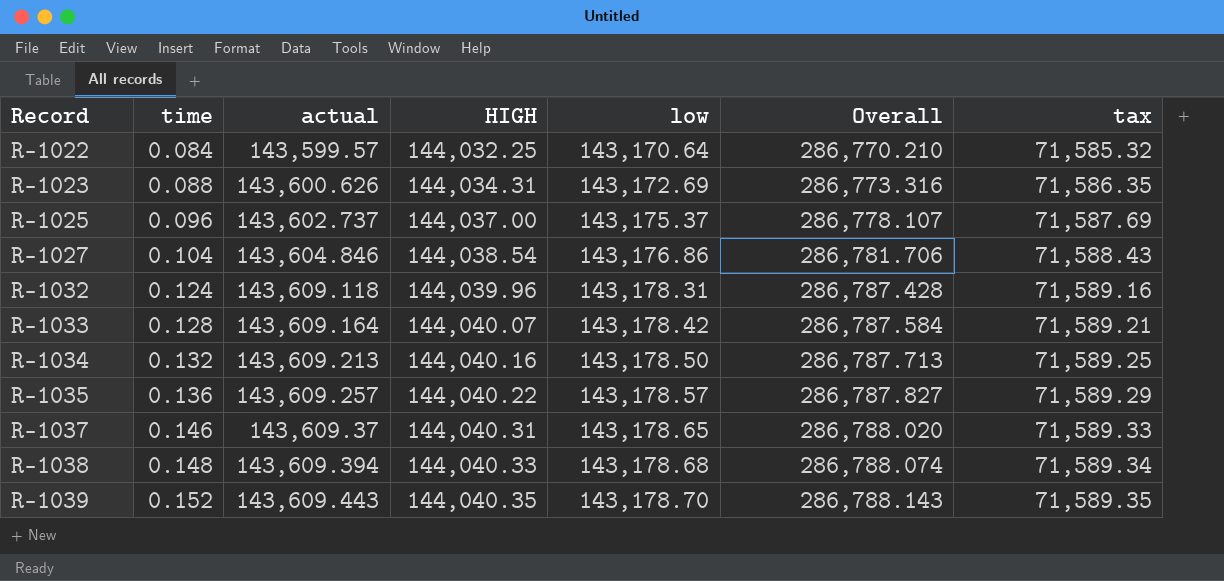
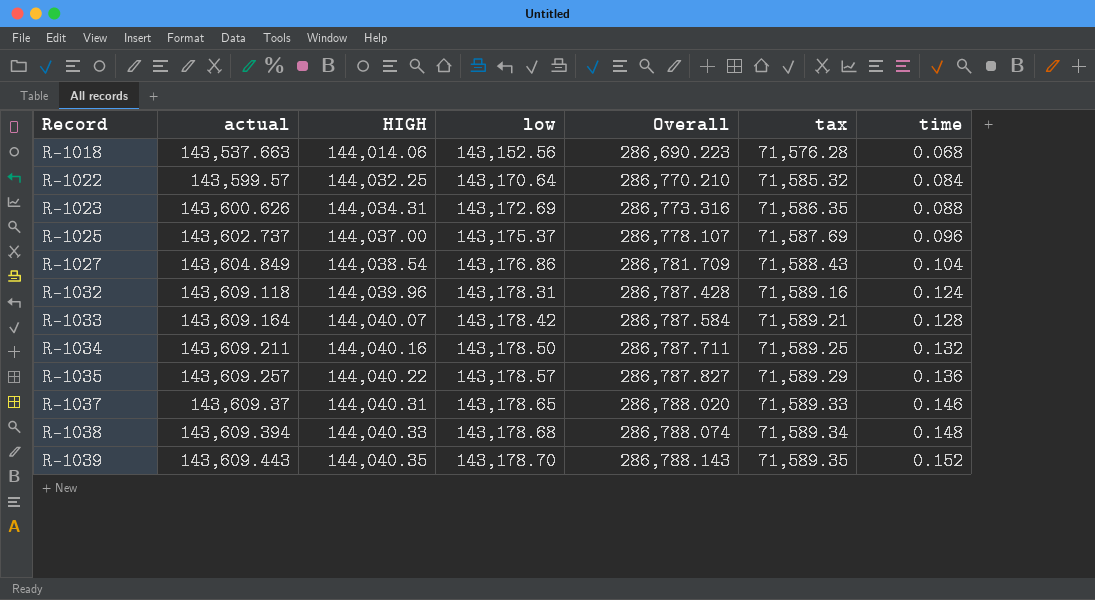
column time | position: 2 -> 7
row R-1018: none -> 143,537.663 | 144,014.06 | 143,152.56 | 286,690.223 | 71,576.28 | 0.068
R-1027 | actual: 143,604.846 -> 143,604.849
R-1027 | Overall: 286,781.706 -> 286,781.709
R-1034 | actual: 143,609.213 -> 143,609.211
R-1034 | Overall: 286,787.713 -> 286,787.711

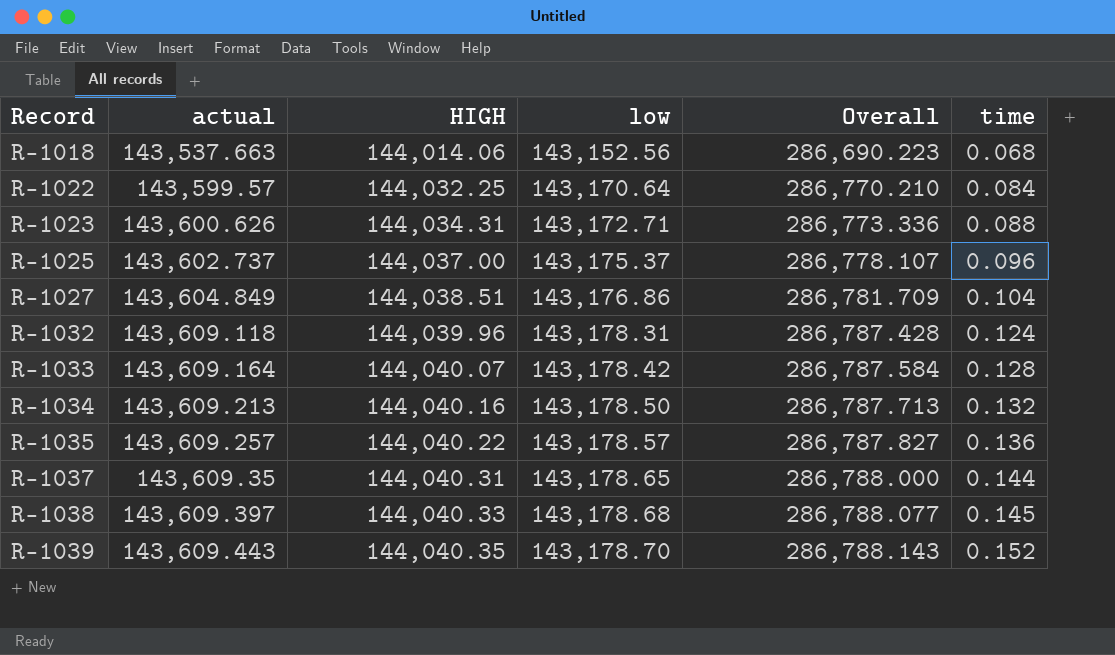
column tax | formula: [low] * 0.5 -> none
R-1023 | low: 143,172.69 -> 143,172.71
R-1023 | Overall: 286,773.316 -> 286,773.336
R-1027 | HIGH: 144,038.54 -> 144,038.51
R-1034 | actual: 143,609.211 -> 143,609.213
R-1034 | Overall: 286,787.711 -> 286,787.713
R-1037 | actual: 143,609.37 -> 143,609.35
R-1037 | Overall: 286,788.020 -> 286,788.000
R-1037 | time: 0.146 -> 0.144
R-1038 | actual: 143,609.394 -> 143,609.397
R-1038 | Overall: 286,788.074 -> 286,788.077
R-1038 | time: 0.148 -> 0.145

